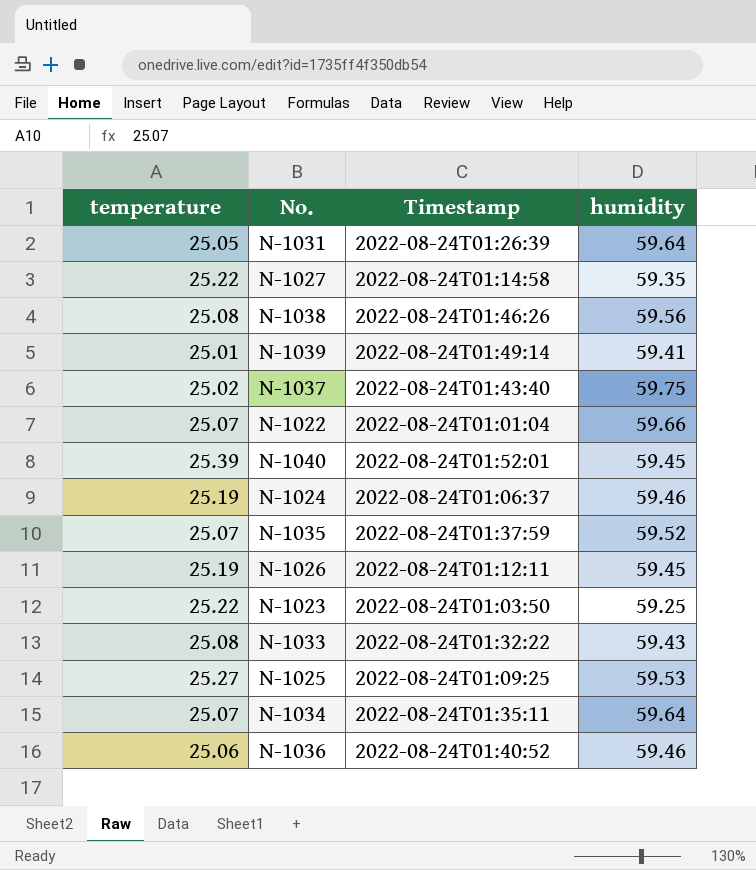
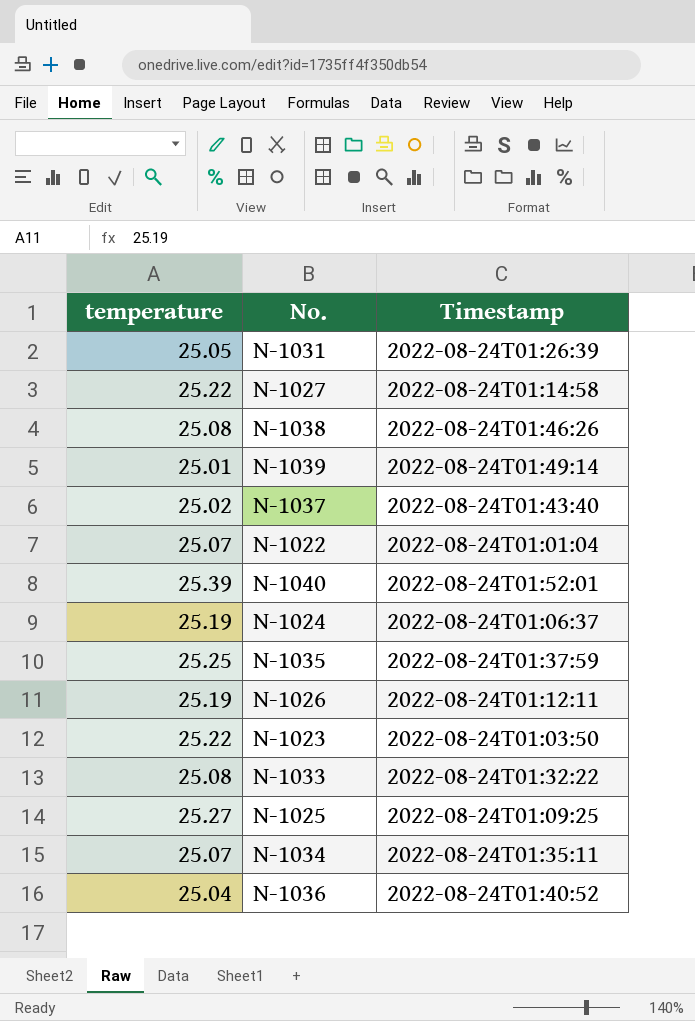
column humidity | position: 4 -> none
N-1035 | temperature: 25.07 -> 25.25
N-1036 | temperature: 25.06 -> 25.04

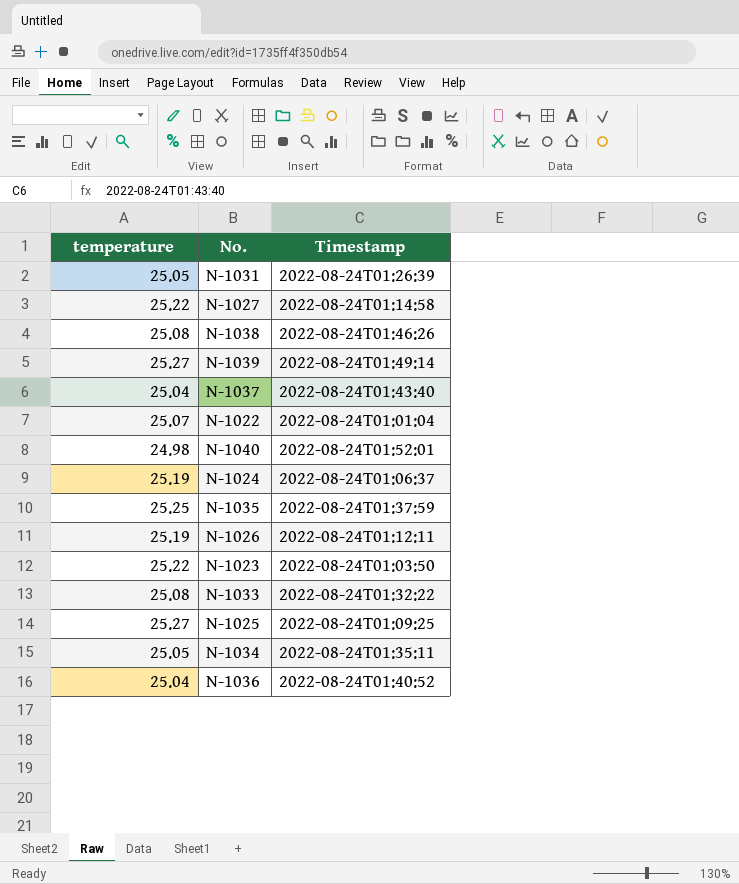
N-1039 | temperature: 25.01 -> 25.27
N-1037 | temperature: 25.02 -> 25.04
N-1040 | temperature: 25.39 -> 24.98
N-1034 | temperature: 25.07 -> 25.05

